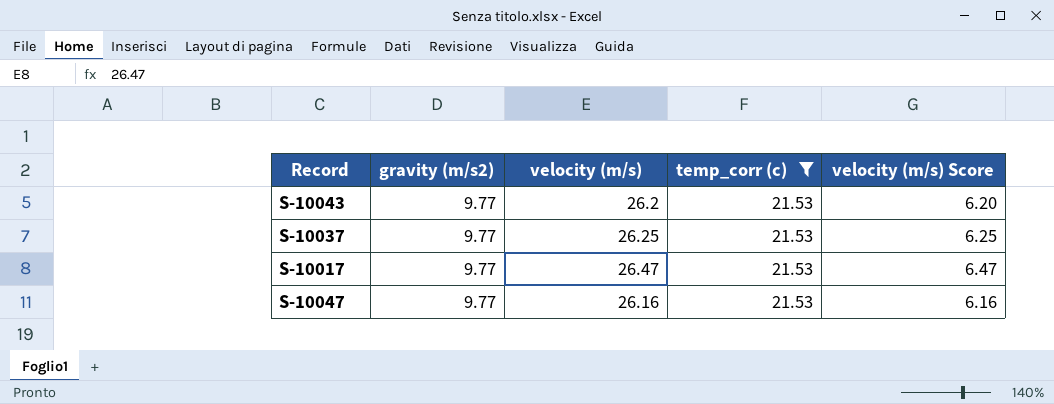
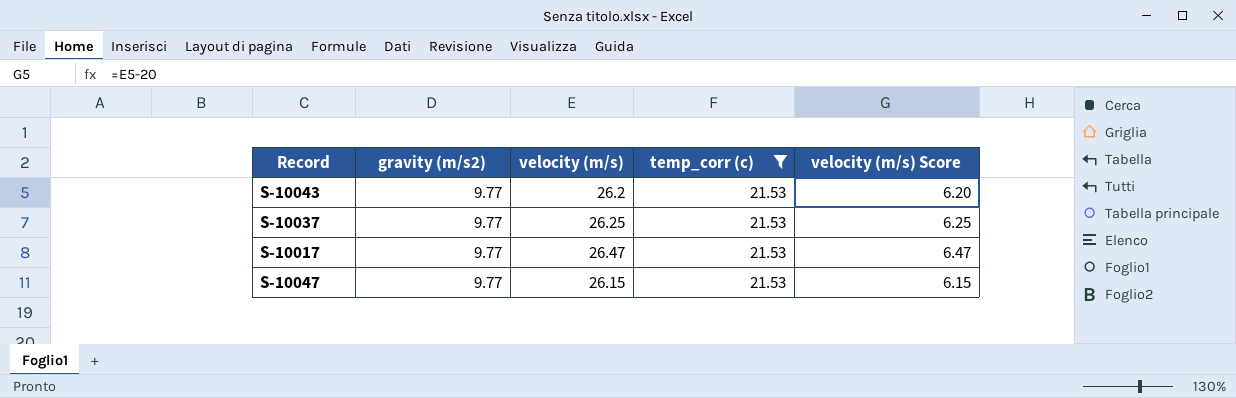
S-10047 | velocity (m/s): 26.16 -> 26.15
S-10047 | velocity (m/s) Score: 6.16 -> 6.15

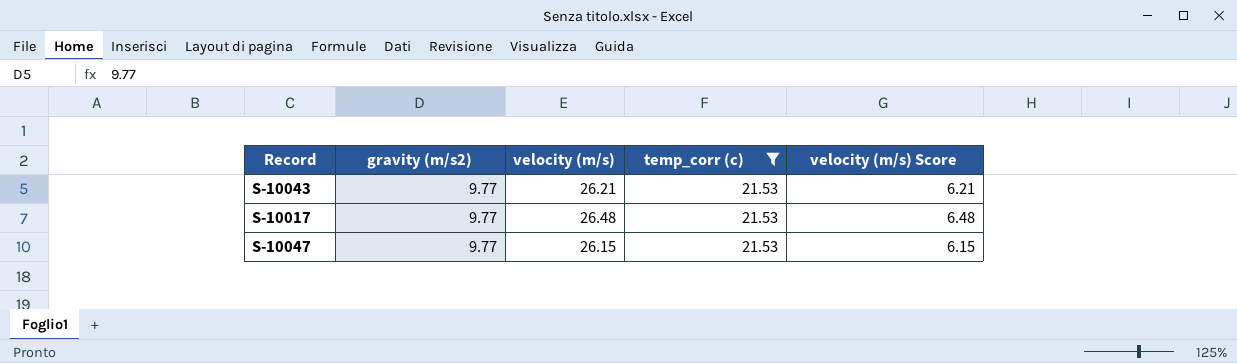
row S-10037: 9.77 | 26.25 | 21.53 | 6.25 -> none
S-10043 | velocity (m/s): 26.2 -> 26.21
S-10043 | velocity (m/s) Score: 6.20 -> 6.21
S-10017 | velocity (m/s): 26.47 -> 26.48
S-10017 | velocity (m/s) Score: 6.47 -> 6.48

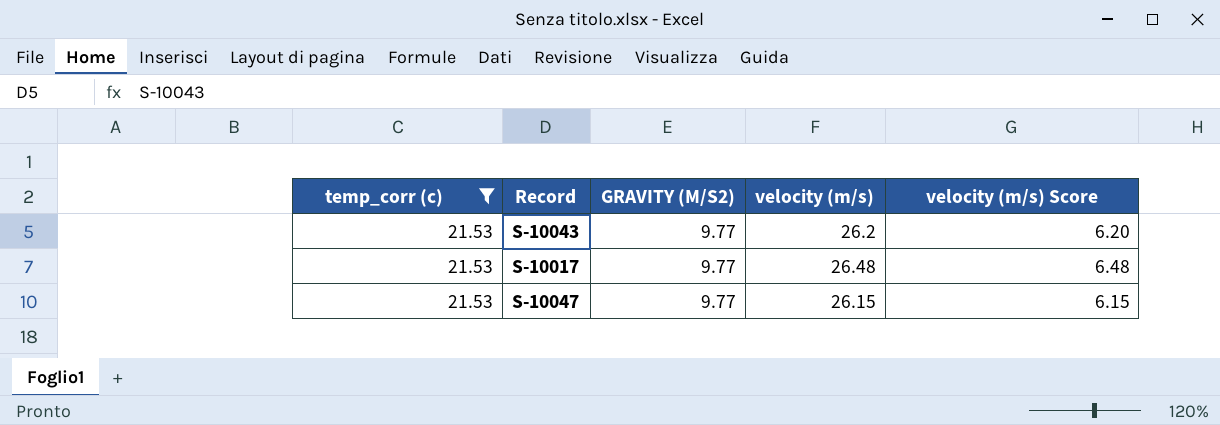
column temp_corr (c) | position: 4 -> 1
column name: gravity (m/s2) -> GRAVITY (M/S2)
S-10043 | velocity (m/s): 26.21 -> 26.2
S-10043 | velocity (m/s) Score: 6.21 -> 6.20

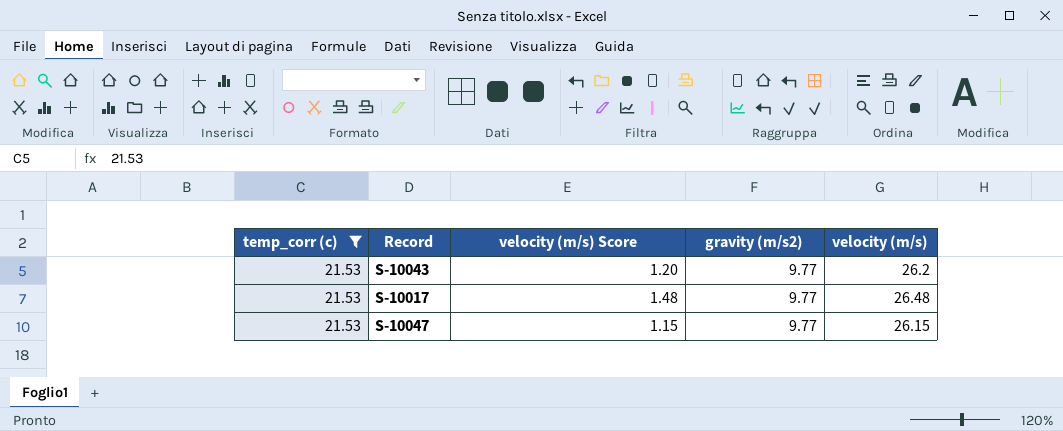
column velocity (m/s) Score | formula: [velocity (m/s)] - 20 -> [velocity (m/s)] - 25
column velocity (m/s) Score | position: 5 -> 3
column name: GRAVITY (M/S2) -> gravity (m/s2)

